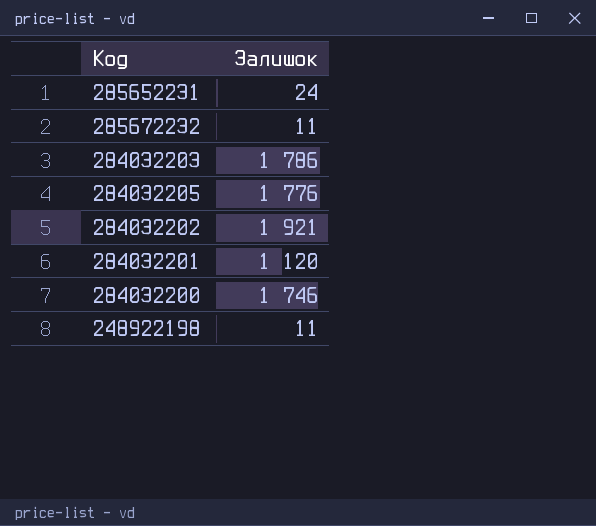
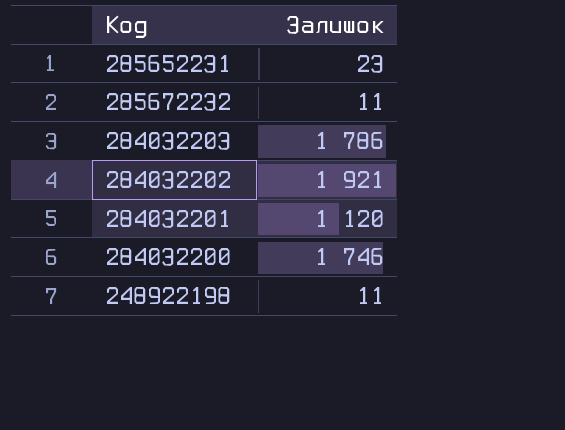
row 284032205: 1 776 -> none
285652231 | Залишок: 24 -> 23

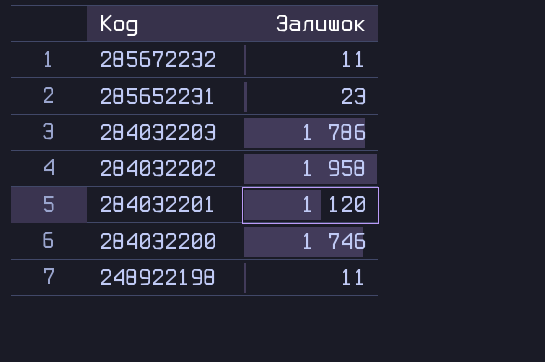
row order: none -> Код descending
284032202 | Залишок: 1 921 -> 1 958

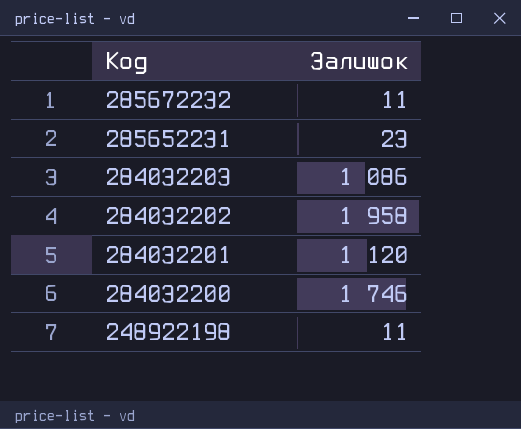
284032203 | Залишок: 1 786 -> 1 086

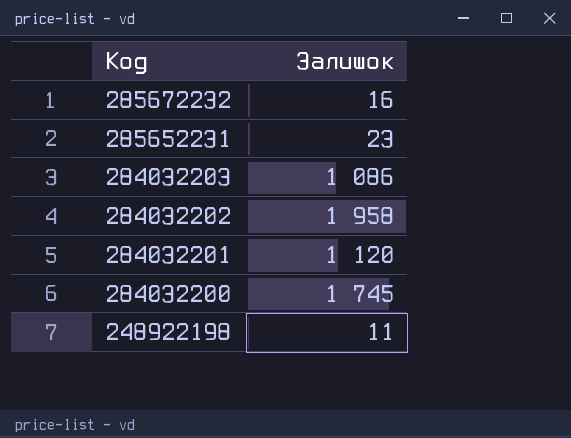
285672232 | Залишок: 11 -> 16
284032200 | Залишок: 1 746 -> 1 745

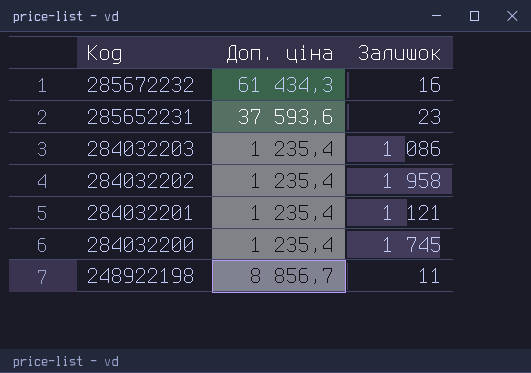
column Доп. ціна | position: none -> 2
284032201 | Залишок: 1 120 -> 1 121

